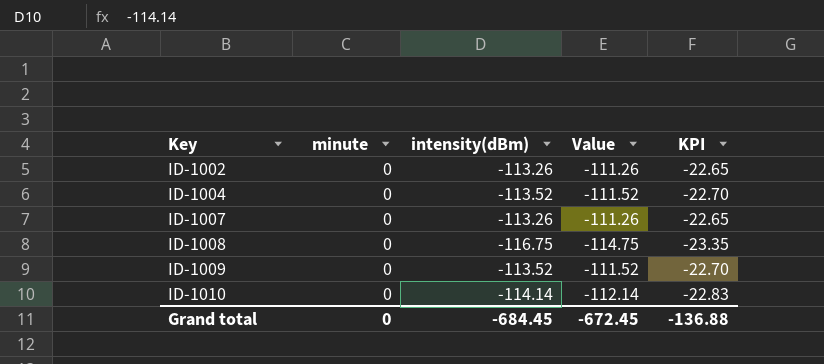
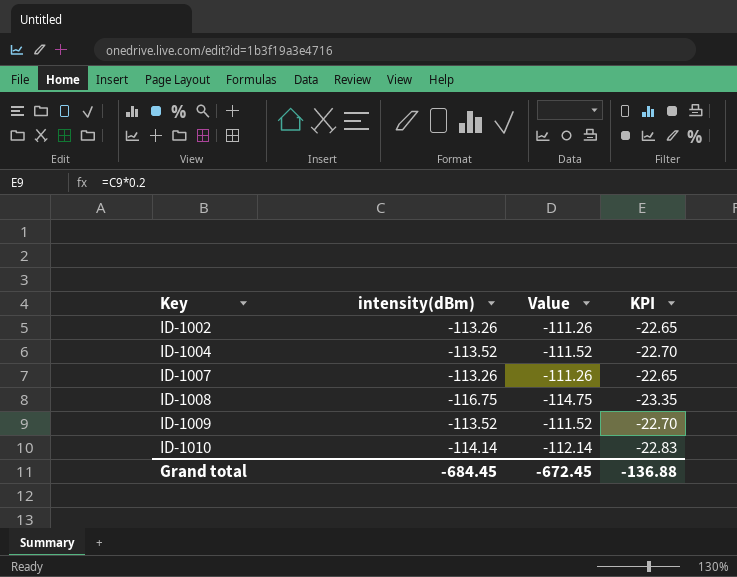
column minute | position: 2 -> none

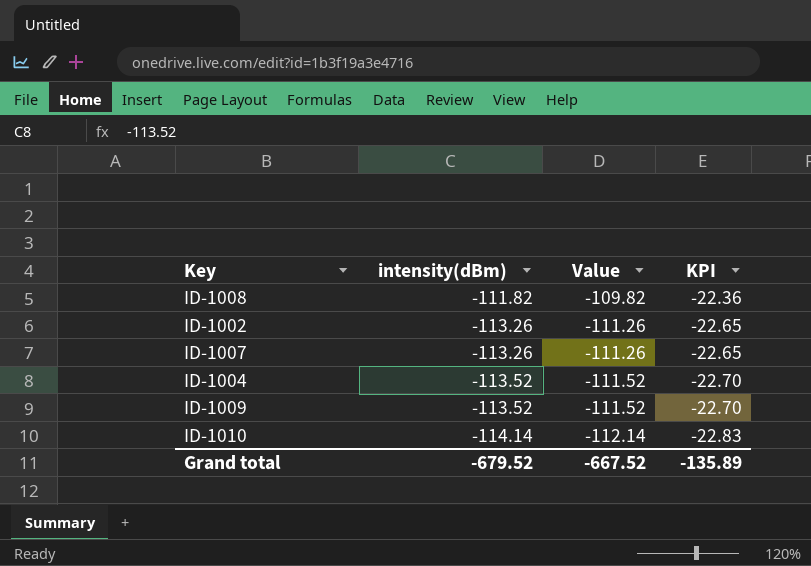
row order: Key ascending -> intensity(dBm) descending
ID-1008 | intensity(dBm): -116.75 -> -111.82
ID-1008 | Value: -114.75 -> -109.82
ID-1008 | KPI: -23.35 -> -22.36
Grand total | intensity(dBm): -684.45 -> -679.52
Grand total | Value: -672.45 -> -667.52
Grand total | KPI: -136.88 -> -135.89

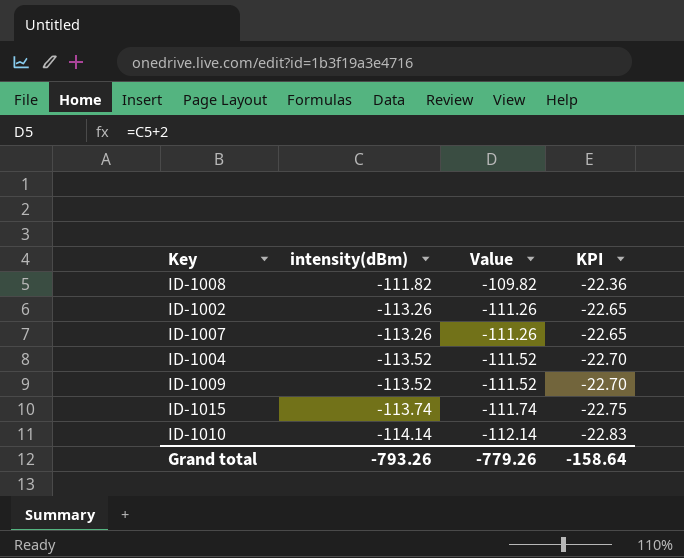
row ID-1015: none -> -113.74 | -111.74 | -22.75
Grand total | intensity(dBm): -679.52 -> -793.26
Grand total | Value: -667.52 -> -779.26
Grand total | KPI: -135.89 -> -158.64

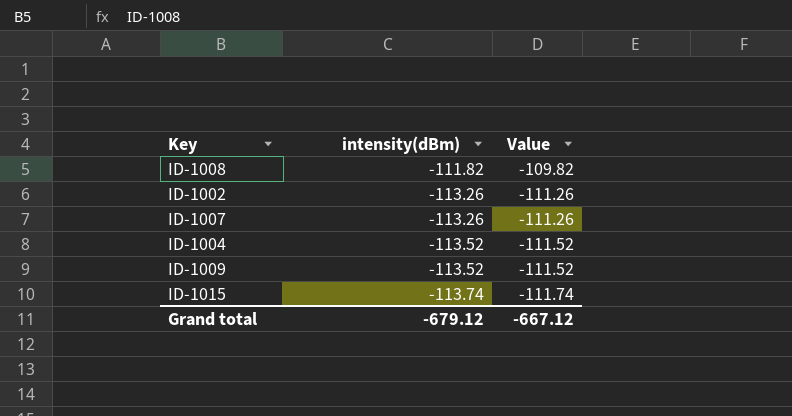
column KPI | formula: [intensity(dBm)] * 0.2 -> none
row ID-1010: -114.14 | -112.14 | -22.83 -> none
Grand total | intensity(dBm): -793.26 -> -679.12
Grand total | Value: -779.26 -> -667.12

